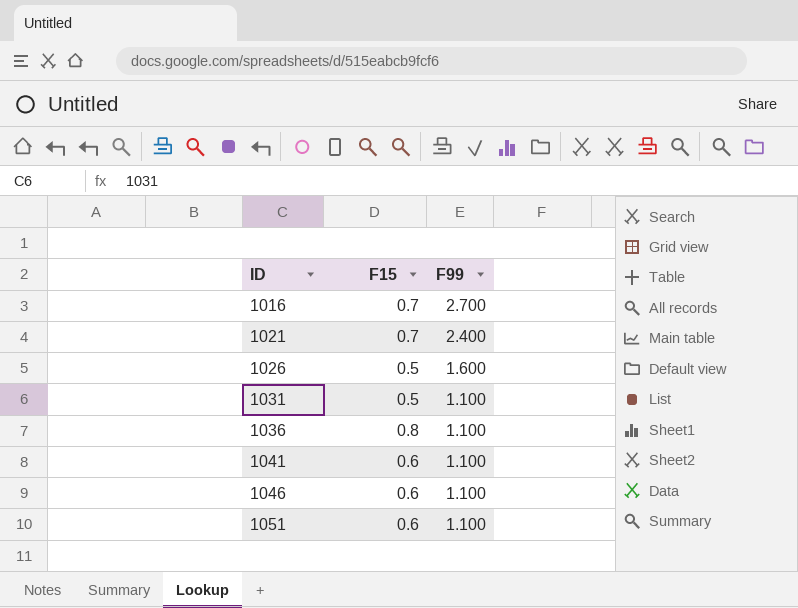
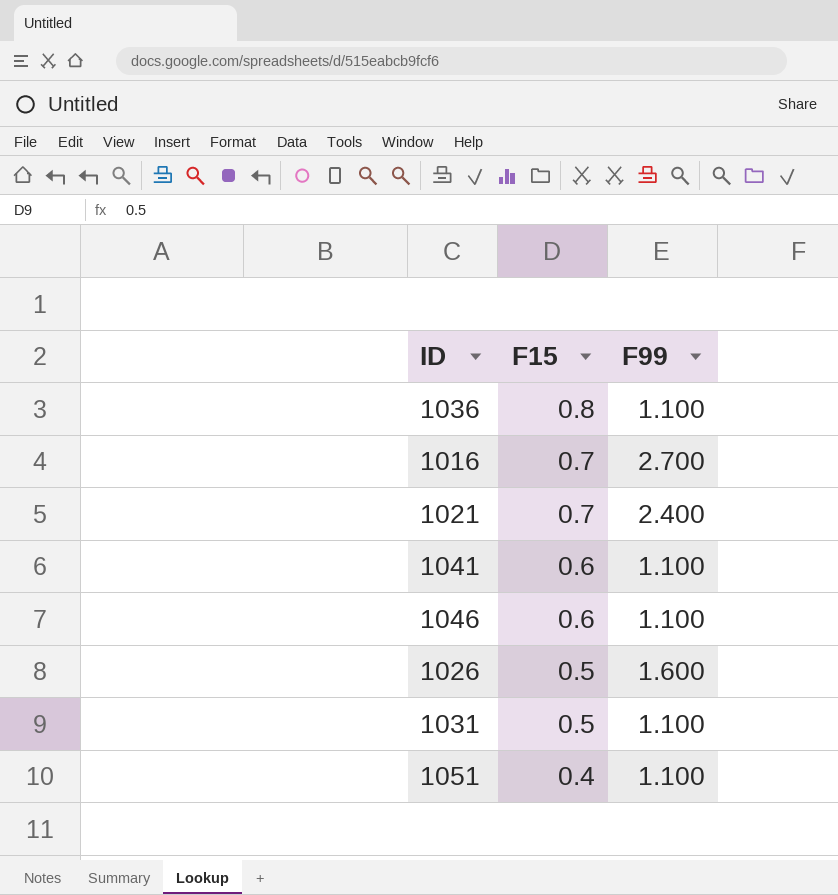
row order: ID ascending -> F15 descending
1051 | F15: 0.6 -> 0.4

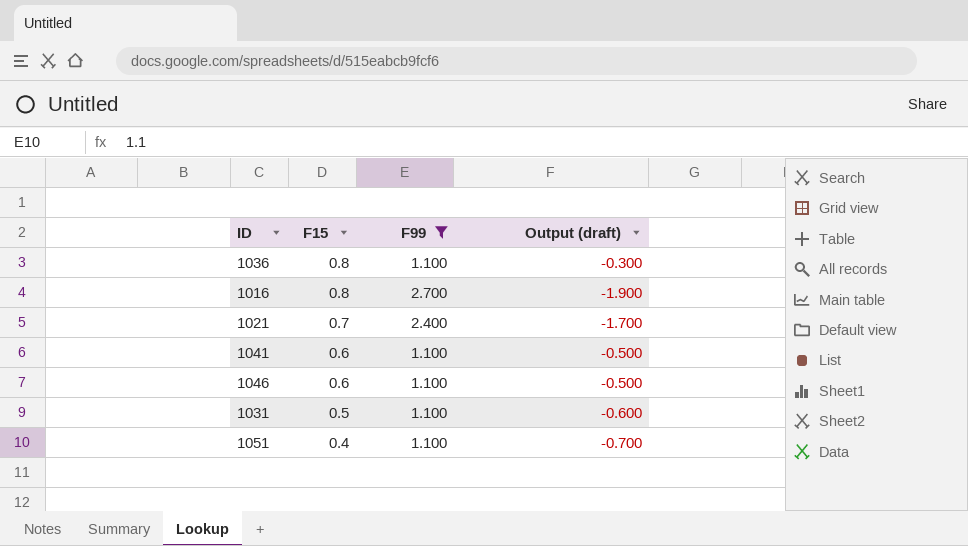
filter: none -> F99 != 1.600
column Output (draft) | formula: none -> [F15] - [F99]
1016 | F15: 0.7 -> 0.8

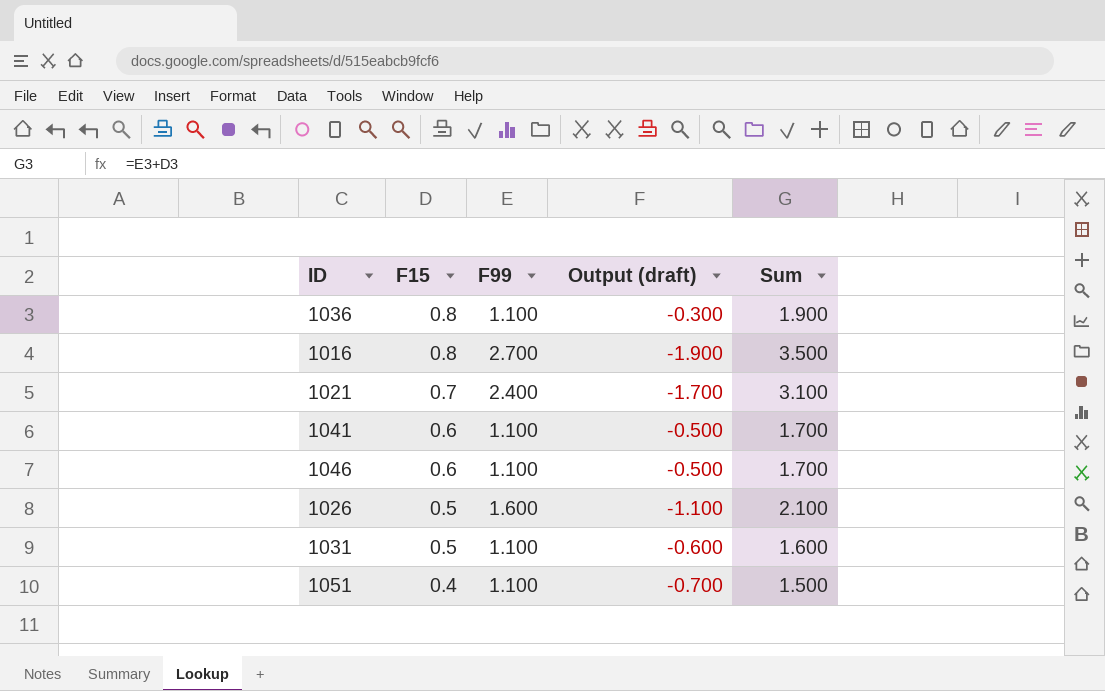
filter: F99 != 1.600 -> none
column Sum | formula: none -> [F15] + [F99]

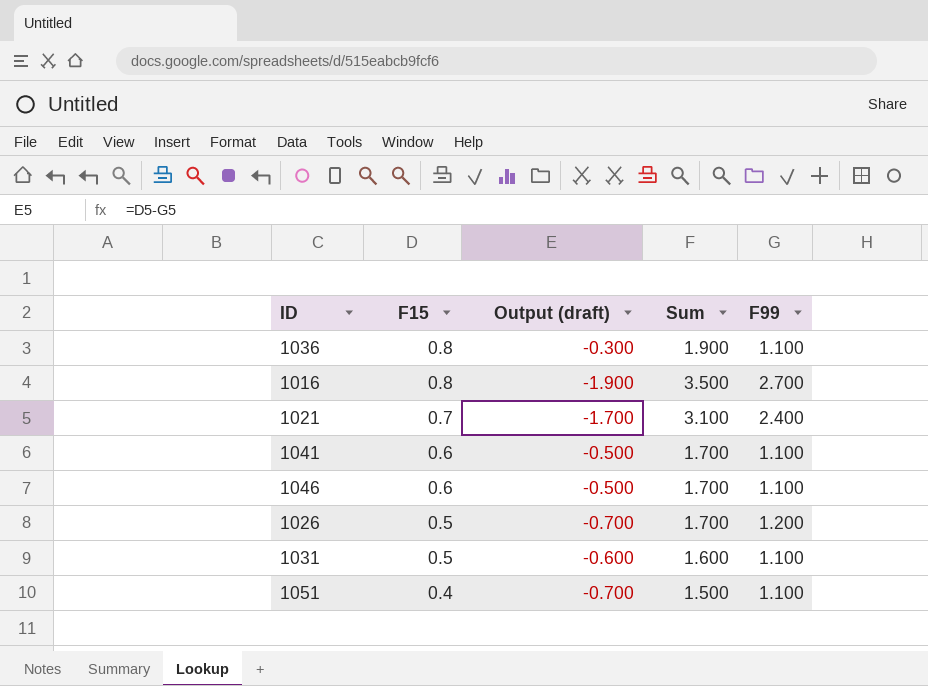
column F99 | position: 3 -> 5
1026 | Output (draft): -1.100 -> -0.700
1026 | Sum: 2.100 -> 1.700
1026 | F99: 1.600 -> 1.200

